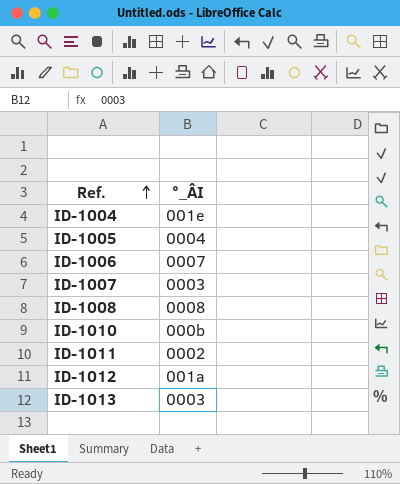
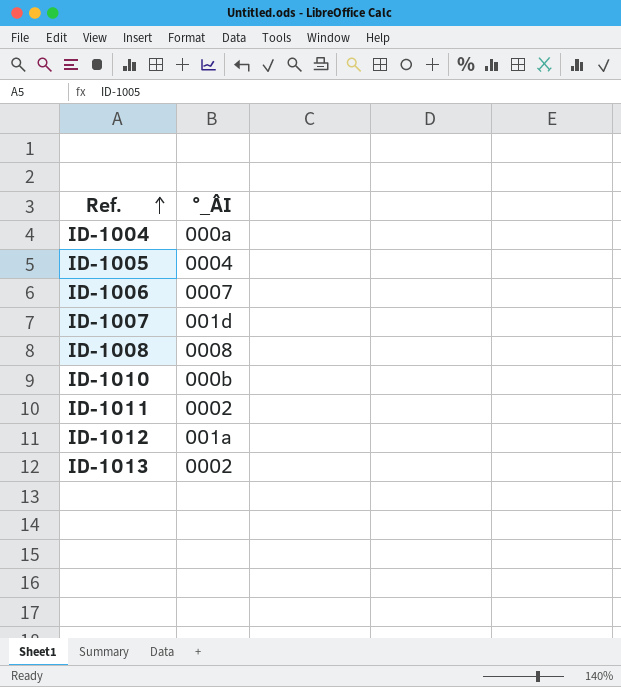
ID-1004 | °_ÂI: 001e -> 000a
ID-1007 | °_ÂI: 0003 -> 001d
ID-1013 | °_ÂI: 0003 -> 0002

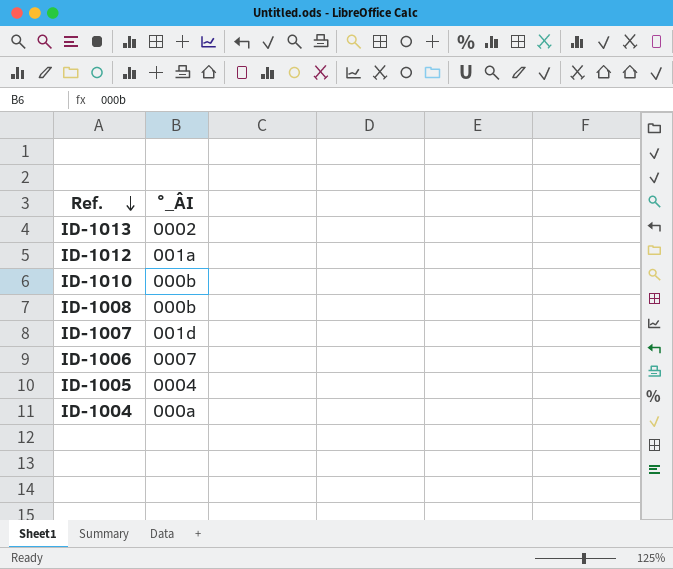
row order: Ref. ascending -> Ref. descending
row ID-1011: 0002 -> none
ID-1008 | °_ÂI: 0008 -> 000b

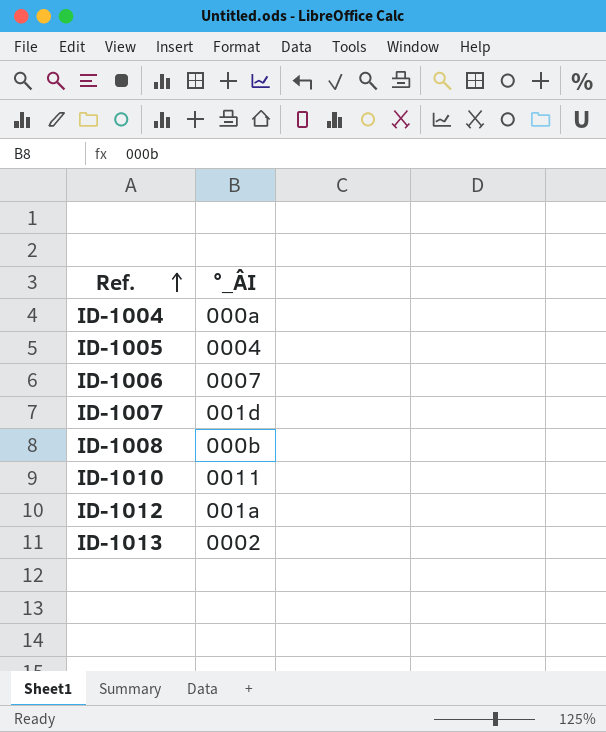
row order: Ref. descending -> Ref. ascending
ID-1010 | °_ÂI: 000b -> 0011

